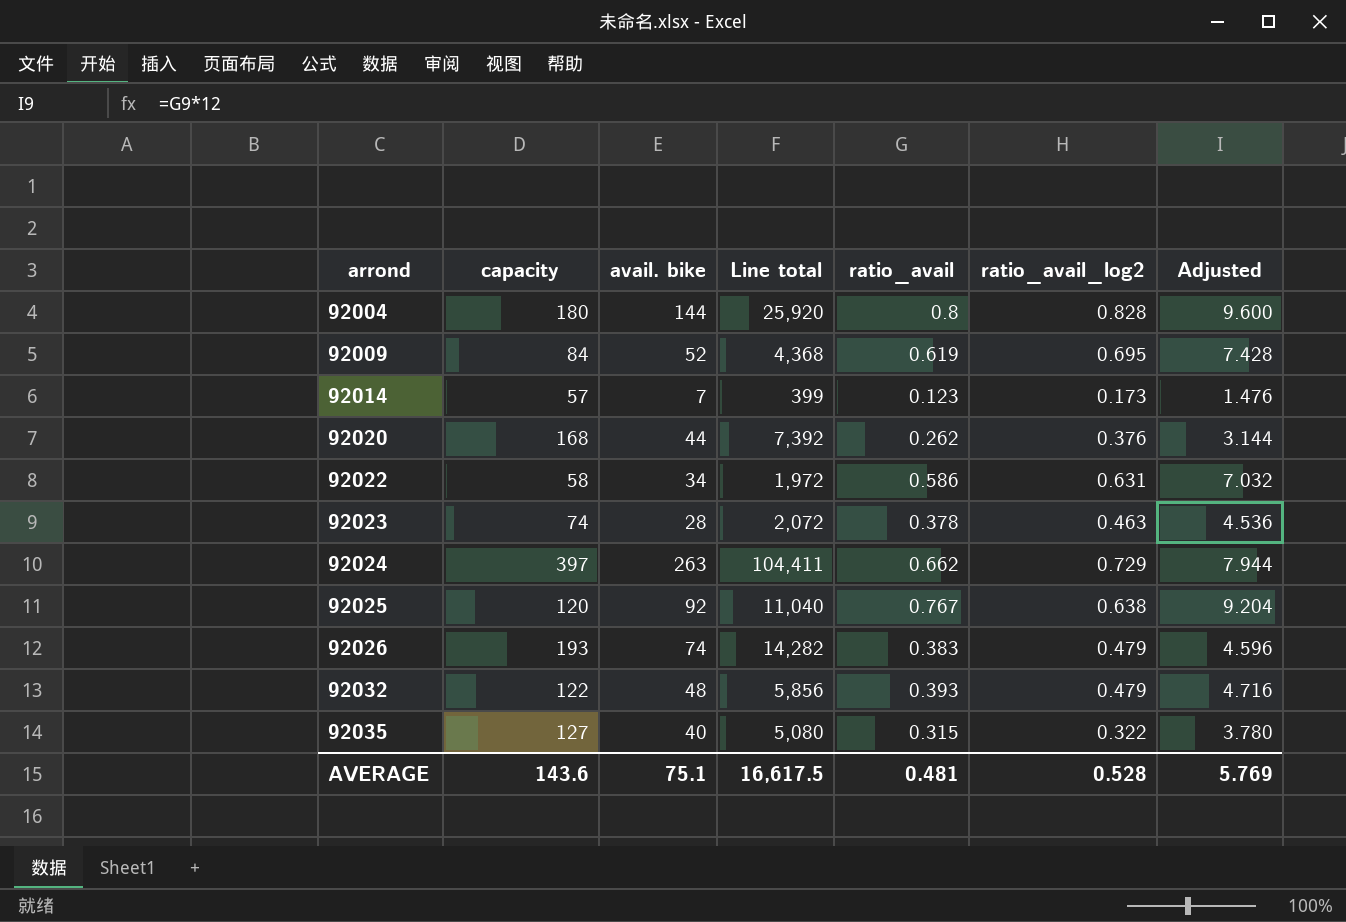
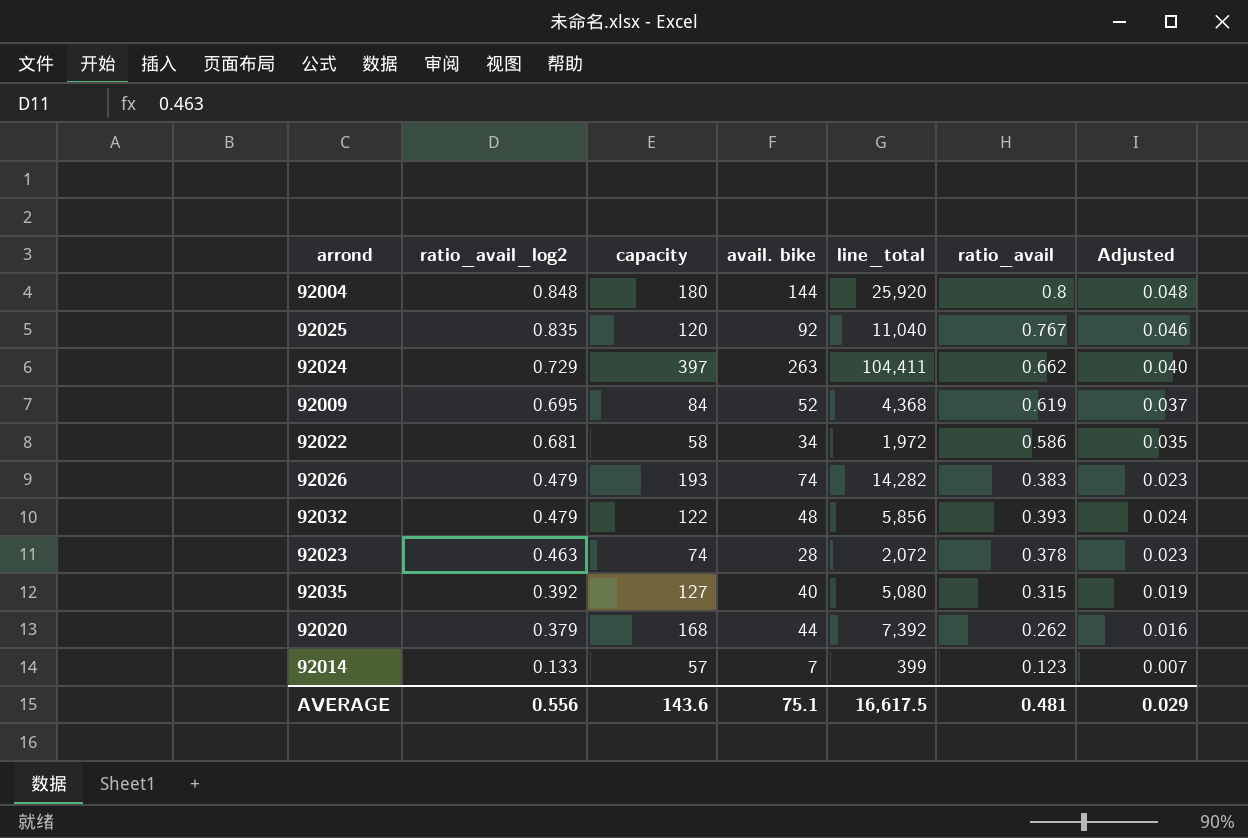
row order: arrond ascending -> ratio_avail_log2 descending
column ratio_avail_log2 | position: 6 -> 2
column name: Line total -> line_total
column Adjusted | formula: [ratio_avail] * 12 -> [ratio_avail] * 0.06
92004 | ratio_avail_log2: 0.828 -> 0.848
92025 | ratio_avail_log2: 0.638 -> 0.835
92022 | ratio_avail_log2: 0.631 -> 0.681
92035 | ratio_avail_log2: 0.322 -> 0.392
92020 | ratio_avail_log2: 0.376 -> 0.379
92014 | ratio_avail_log2: 0.173 -> 0.133
AVERAGE | ratio_avail_log2: 0.528 -> 0.556
AVERAGE | Adjusted: 5.769 -> 0.029

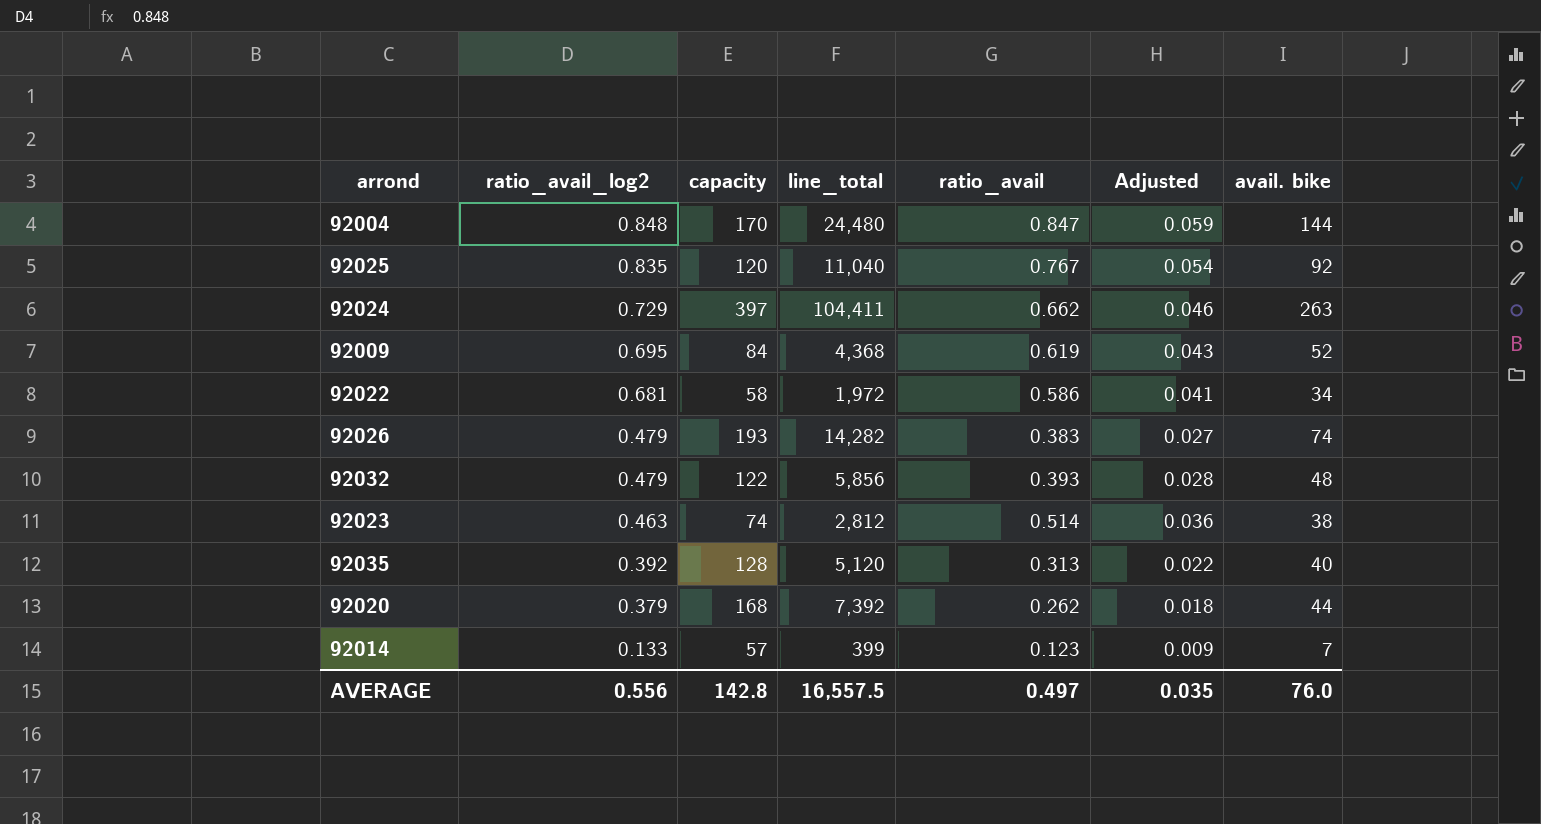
column Adjusted | formula: [ratio_avail] * 0.06 -> [ratio_avail] * 0.07
column avail. bike | position: 4 -> 7
92004 | capacity: 180 -> 170
92004 | line_total: 25,920 -> 24,480
92004 | ratio_avail: 0.8 -> 0.847
92023 | line_total: 2,072 -> 2,812
92023 | ratio_avail: 0.378 -> 0.514
92023 | avail. bike: 28 -> 38
92035 | capacity: 127 -> 128
92035 | line_total: 5,080 -> 5,120
92035 | ratio_avail: 0.315 -> 0.313
AVERAGE | capacity: 143.6 -> 142.8
AVERAGE | line_total: 16,617.5 -> 16,557.5
AVERAGE | ratio_avail: 0.481 -> 0.497
AVERAGE | Adjusted: 0.029 -> 0.035
AVERAGE | avail. bike: 75.1 -> 76.0

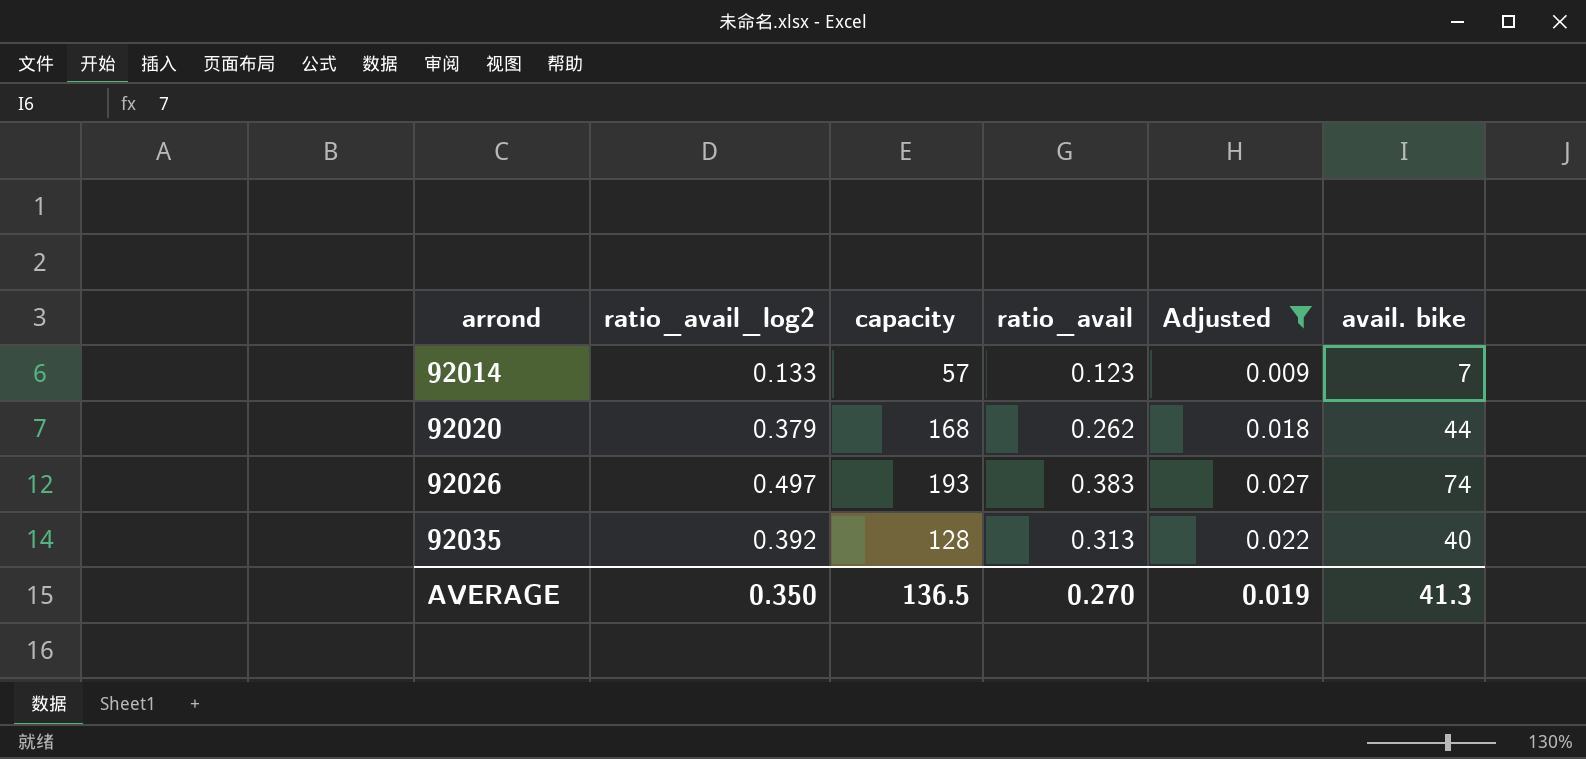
filter: none -> Adjusted <= 0.027
row order: ratio_avail_log2 descending -> arrond ascending
column line_total | formula: [capacity] * [avail. bike] -> none
92026 | ratio_avail_log2: 0.479 -> 0.497
AVERAGE | ratio_avail_log2: 0.556 -> 0.350
AVERAGE | capacity: 142.8 -> 136.5
AVERAGE | ratio_avail: 0.497 -> 0.270
AVERAGE | Adjusted: 0.035 -> 0.019
AVERAGE | avail. bike: 76.0 -> 41.3

